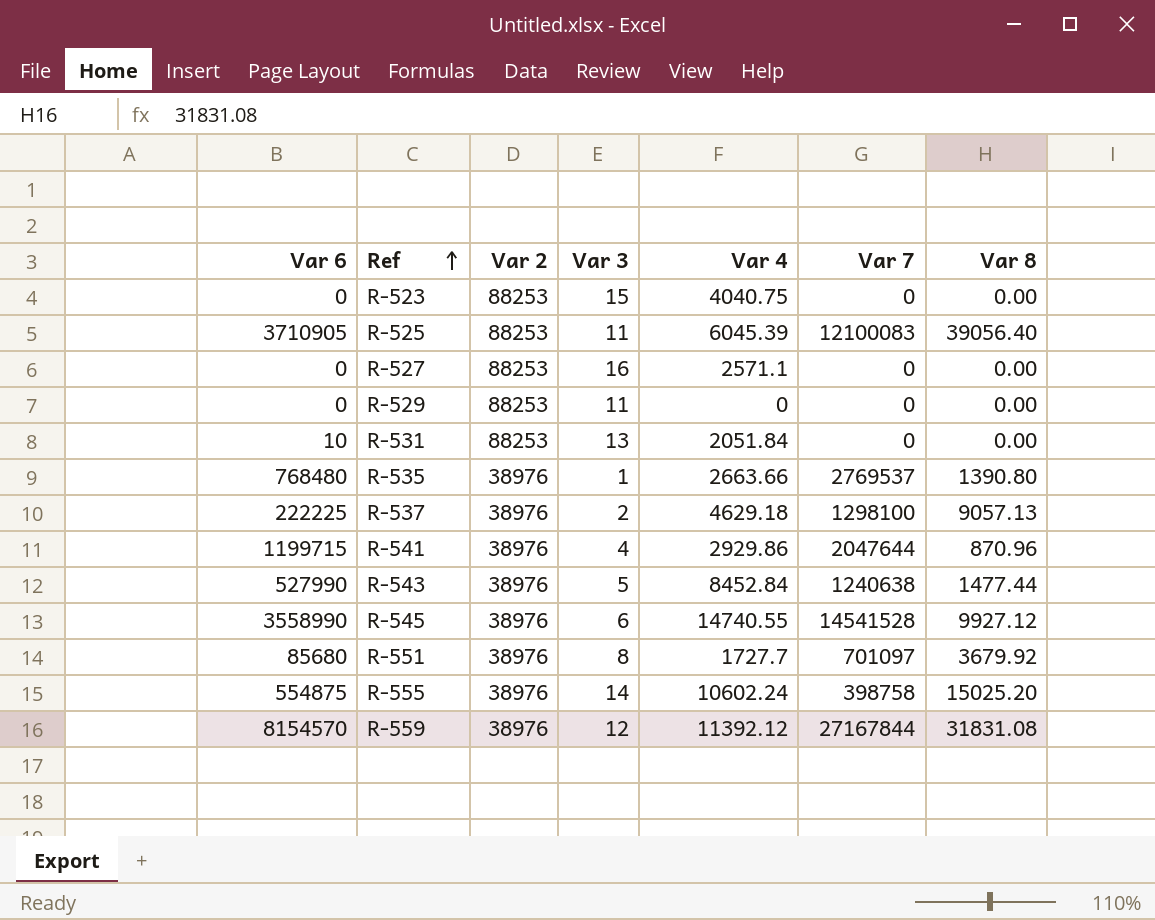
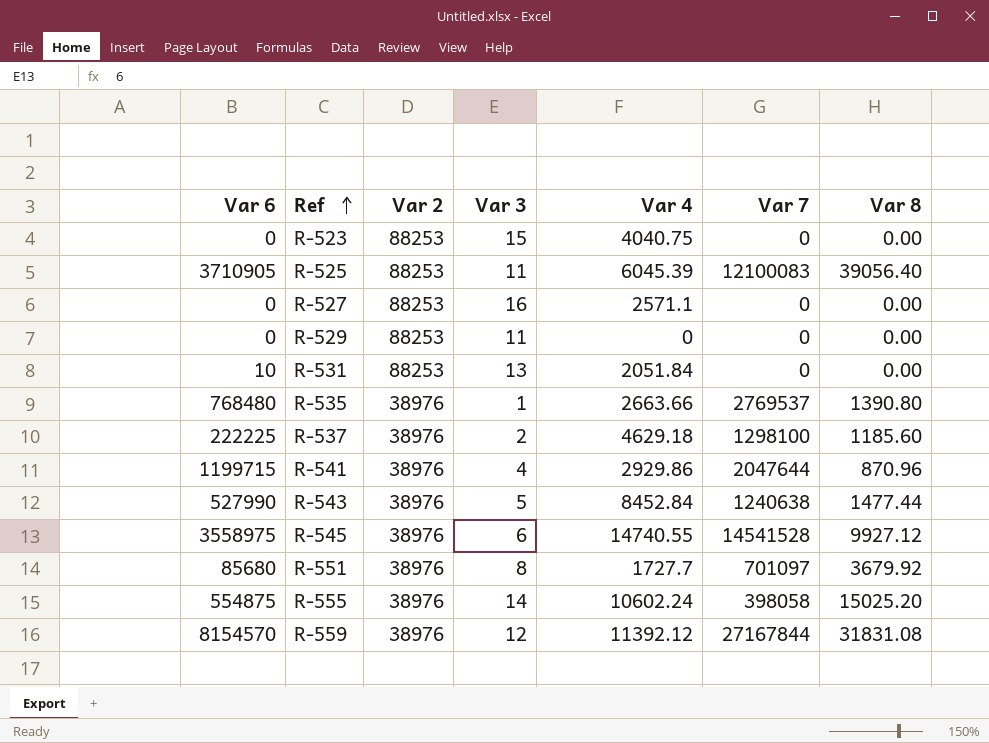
R-537 | Var 8: 9057.13 -> 1185.60
R-545 | Var 6: 3558990 -> 3558975
R-555 | Var 7: 398758 -> 398058

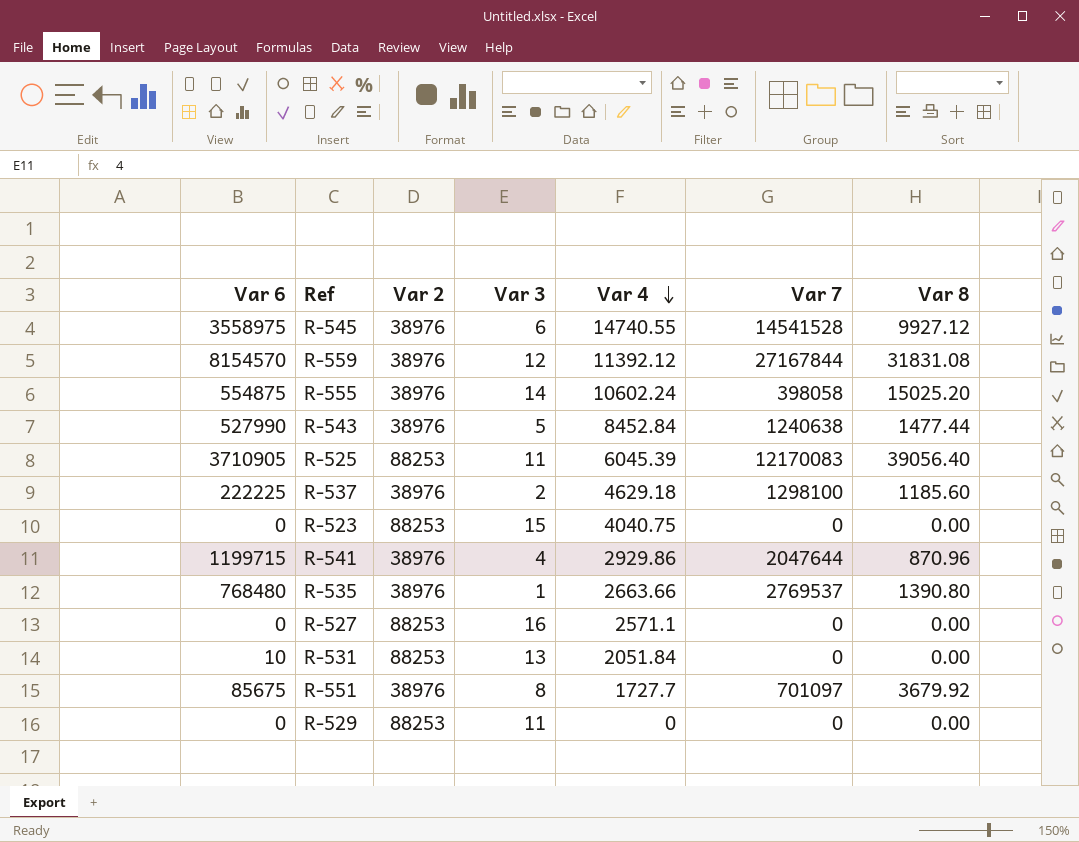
row order: Ref ascending -> Var 4 descending
R-525 | Var 7: 12100083 -> 12170083
R-551 | Var 6: 85680 -> 85675

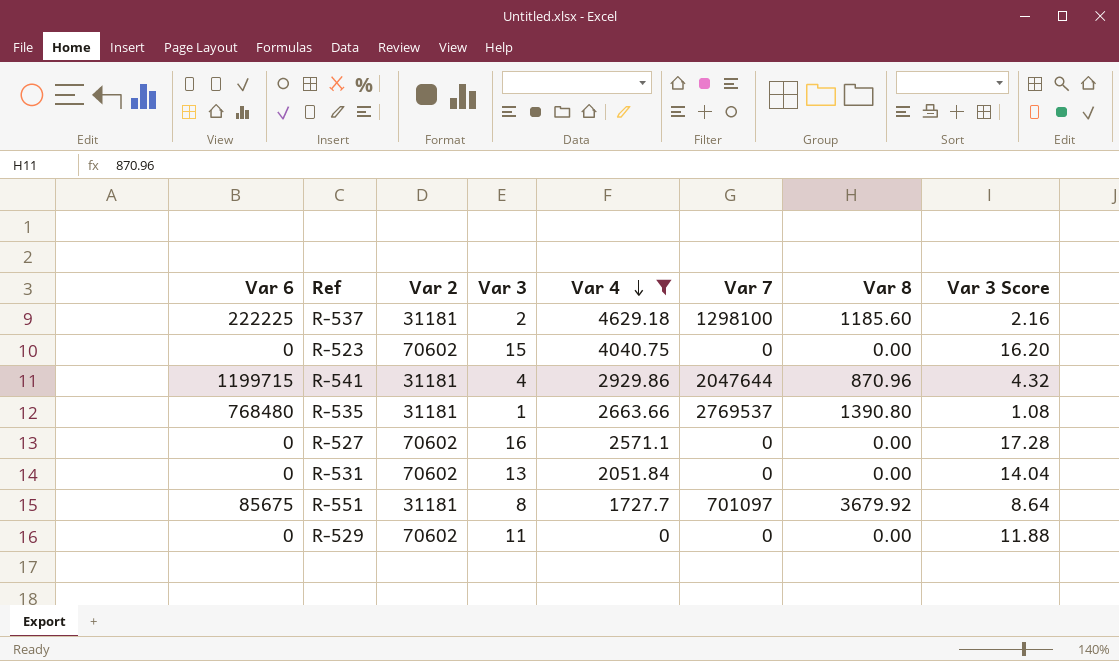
filter: none -> Var 4 <= 4629.18
column Var 3 Score | formula: none -> [Var 3] * 1.08
R-537 | Var 2: 38976 -> 31181
R-523 | Var 2: 88253 -> 70602
R-541 | Var 2: 38976 -> 31181
R-535 | Var 2: 38976 -> 31181
R-527 | Var 2: 88253 -> 70602
R-531 | Var 6: 10 -> 0
R-531 | Var 2: 88253 -> 70602
R-551 | Var 2: 38976 -> 31181
R-529 | Var 2: 88253 -> 70602

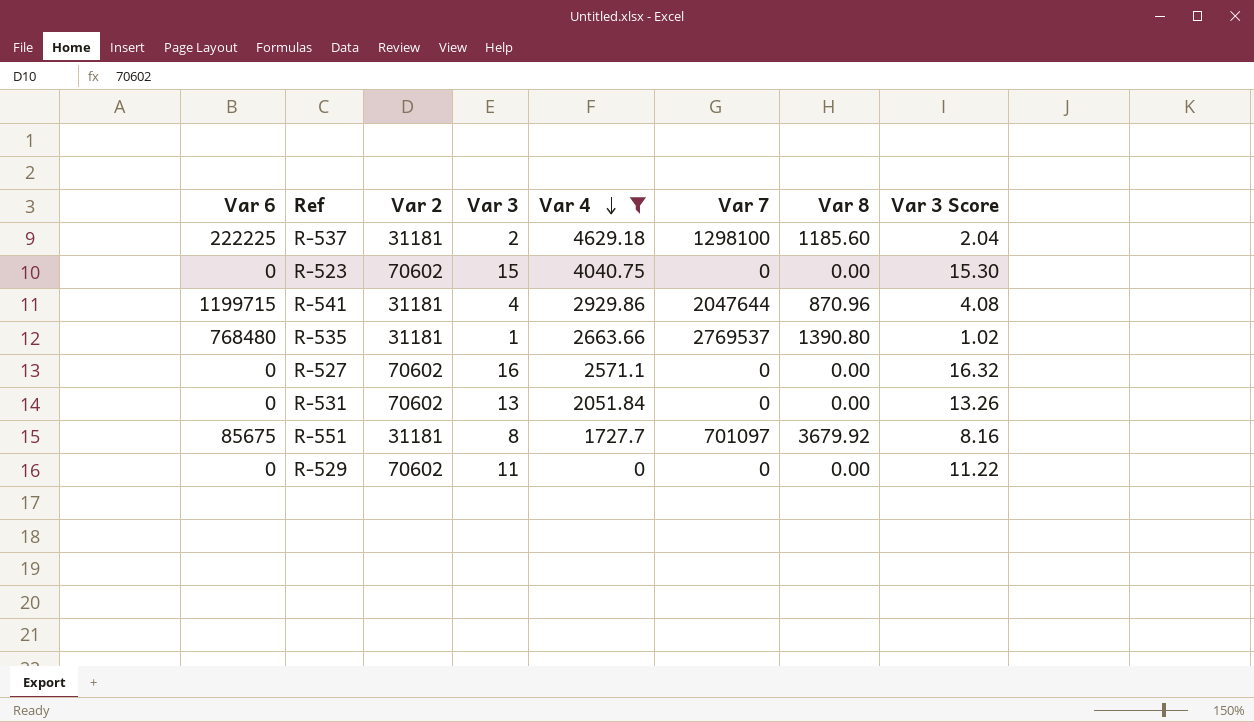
column Var 3 Score | formula: [Var 3] * 1.08 -> [Var 3] * 1.02

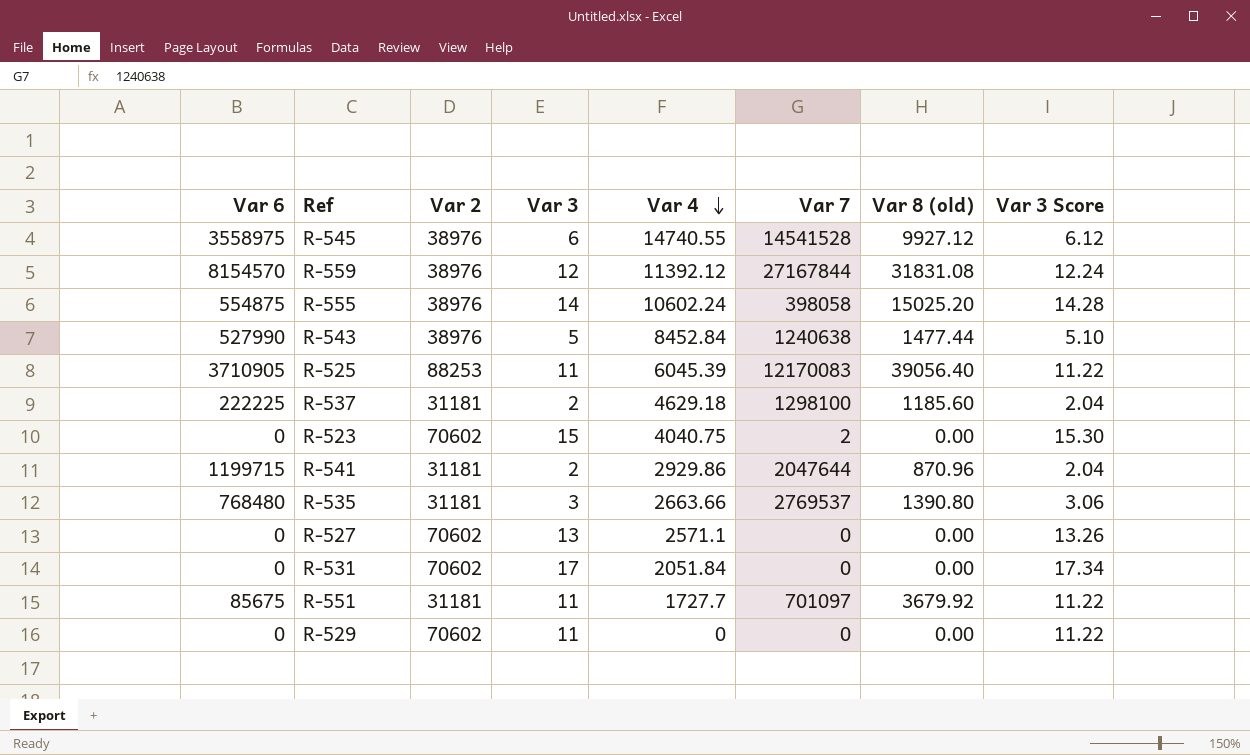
filter: Var 4 <= 4629.18 -> none
column name: Var 8 -> Var 8 (old)
R-523 | Var 7: 0 -> 2
R-541 | Var 3: 4 -> 2
R-541 | Var 3 Score: 4.08 -> 2.04
R-535 | Var 3: 1 -> 3
R-535 | Var 3 Score: 1.02 -> 3.06
R-527 | Var 3: 16 -> 13
R-527 | Var 3 Score: 16.32 -> 13.26
R-531 | Var 3: 13 -> 17
R-531 | Var 3 Score: 13.26 -> 17.34
R-551 | Var 3: 8 -> 11
R-551 | Var 3 Score: 8.16 -> 11.22

